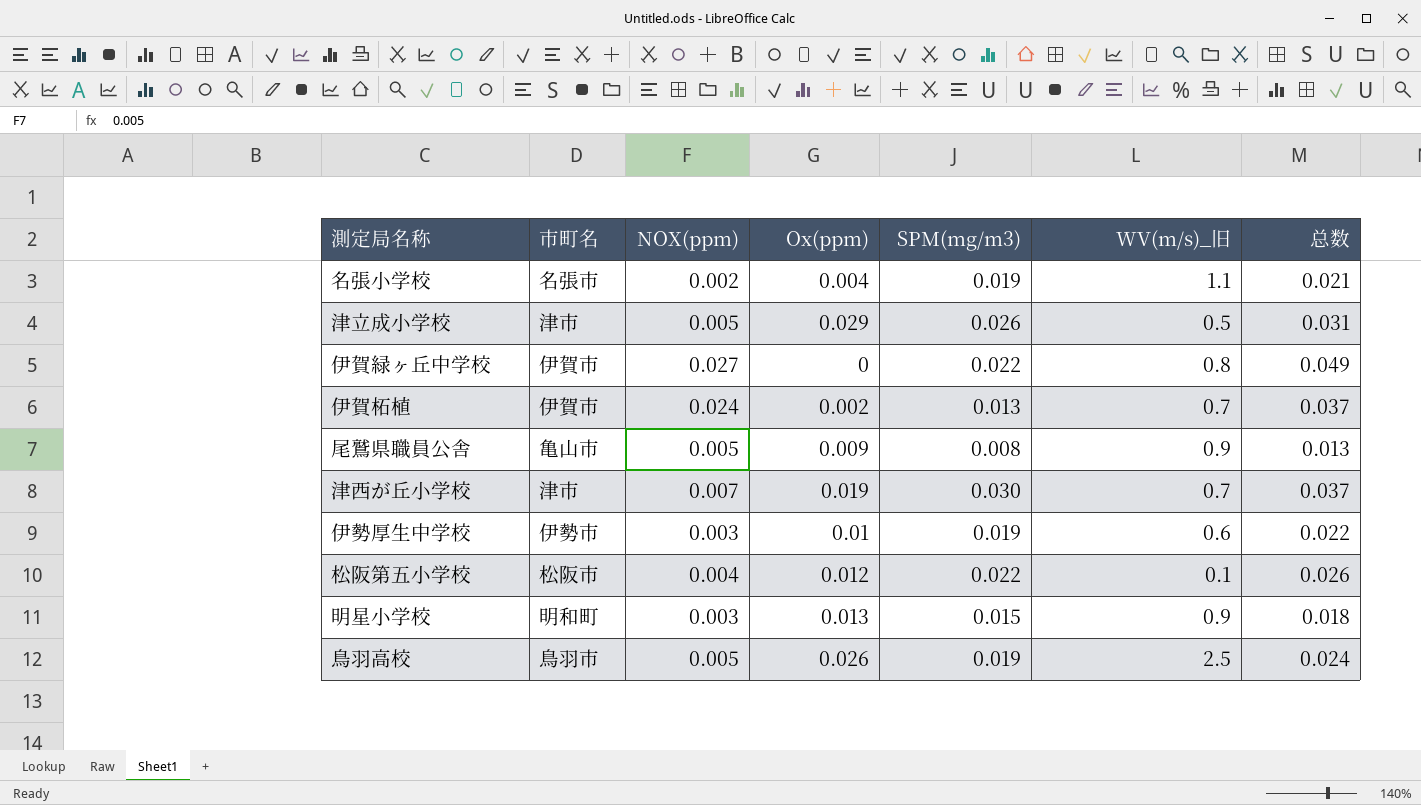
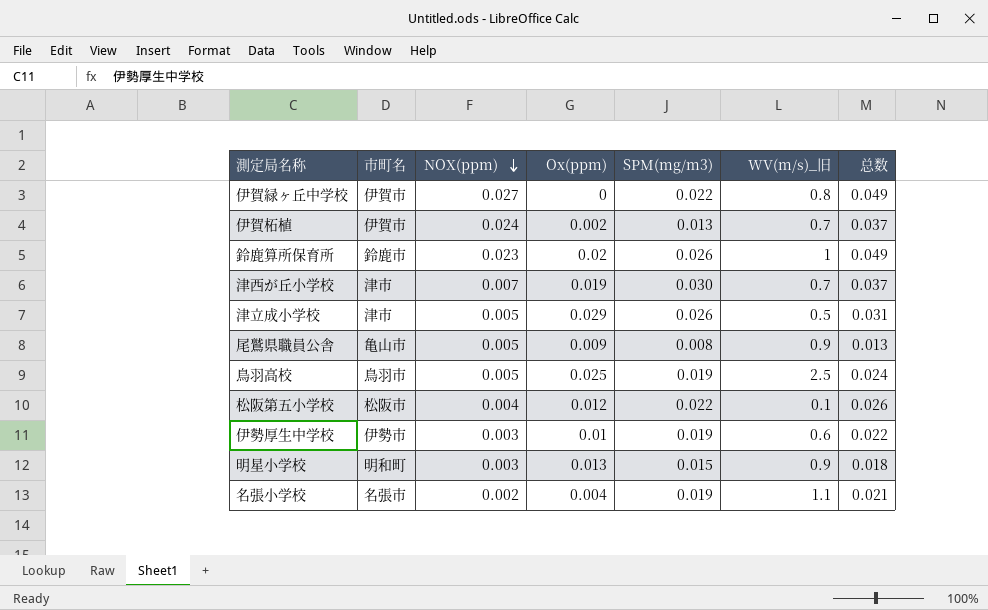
row order: none -> NOX(ppm) descending
row 鈴鹿算所保育所: none -> 鈴鹿市 | 0.023 | 0.02 | 0.026 | 1 | 0.049
鳥羽高校 | Ox(ppm): 0.026 -> 0.025

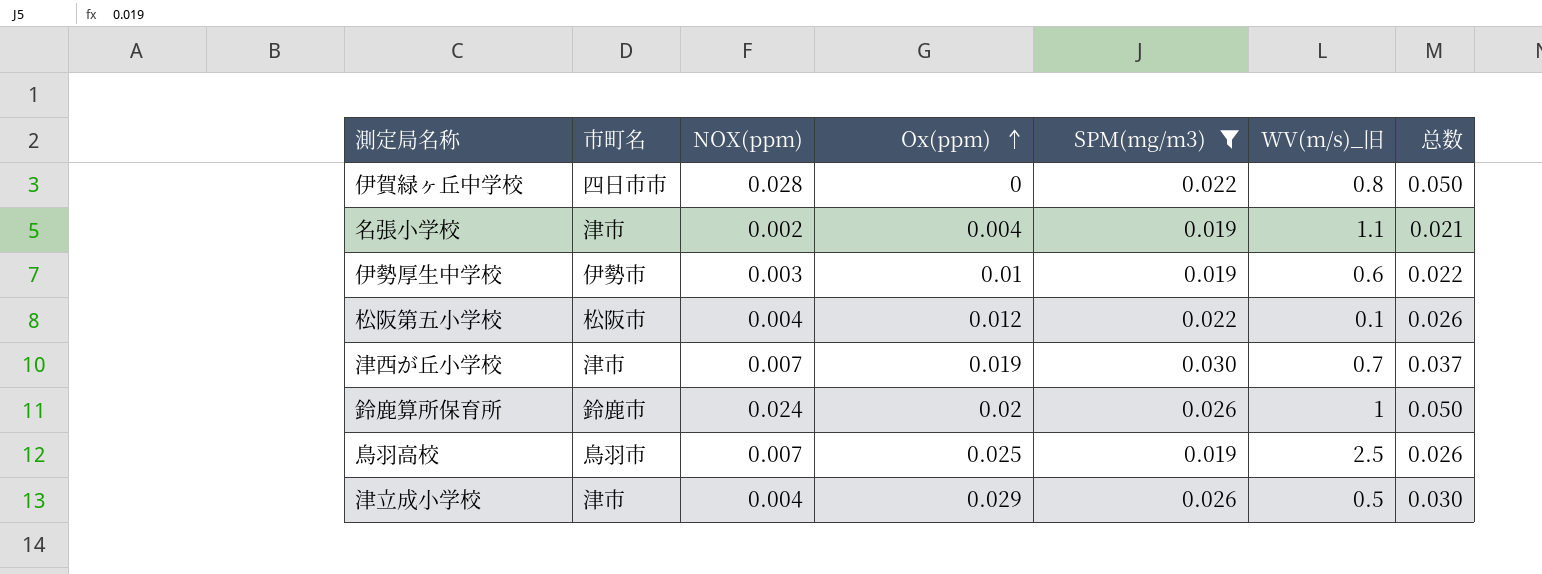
filter: none -> SPM(mg/m3) >= 0.019
row order: NOX(ppm) descending -> Ox(ppm) ascending
伊賀緑ヶ丘中学校 | 市町名: 伊賀市 -> 四日市市
伊賀緑ヶ丘中学校 | NOX(ppm): 0.027 -> 0.028
伊賀緑ヶ丘中学校 | 总数: 0.049 -> 0.050
名張小学校 | 市町名: 名張市 -> 津市
鈴鹿算所保育所 | NOX(ppm): 0.023 -> 0.024
鈴鹿算所保育所 | 总数: 0.049 -> 0.050
鳥羽高校 | NOX(ppm): 0.005 -> 0.007
鳥羽高校 | 总数: 0.024 -> 0.026
津立成小学校 | NOX(ppm): 0.005 -> 0.004
津立成小学校 | 总数: 0.031 -> 0.030

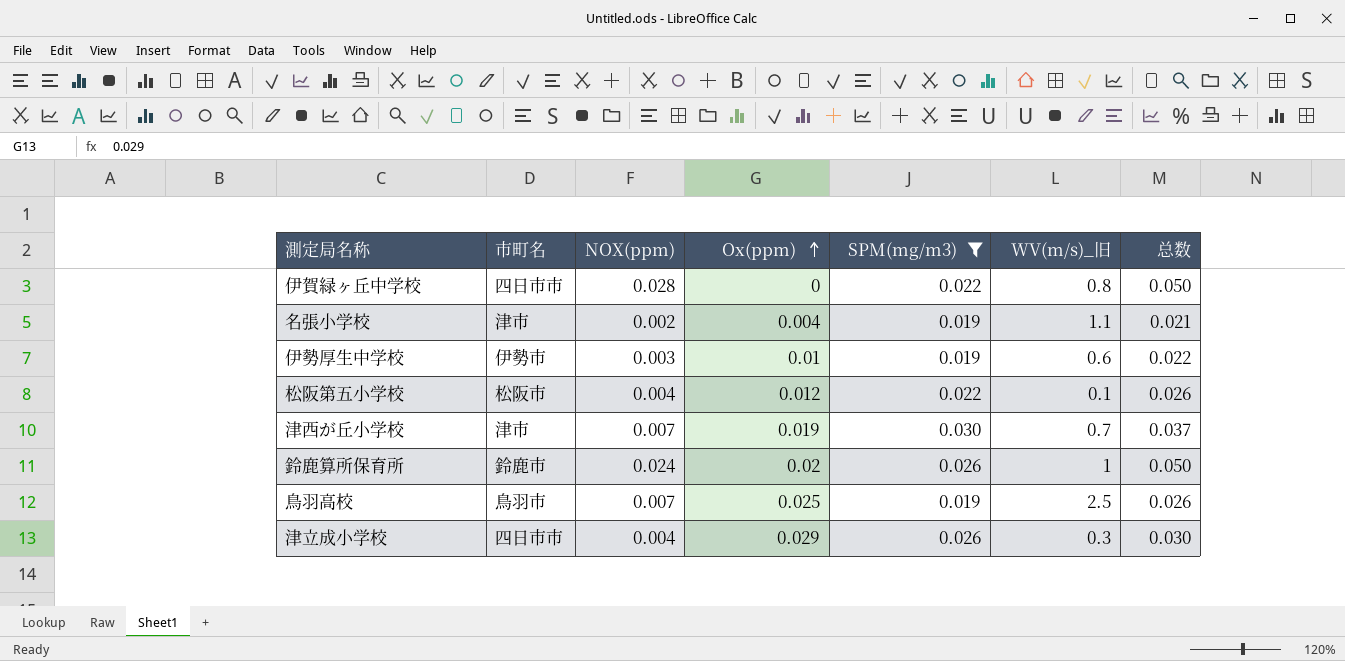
津立成小学校 | 市町名: 津市 -> 四日市市
津立成小学校 | WV(m/s)_旧: 0.5 -> 0.3

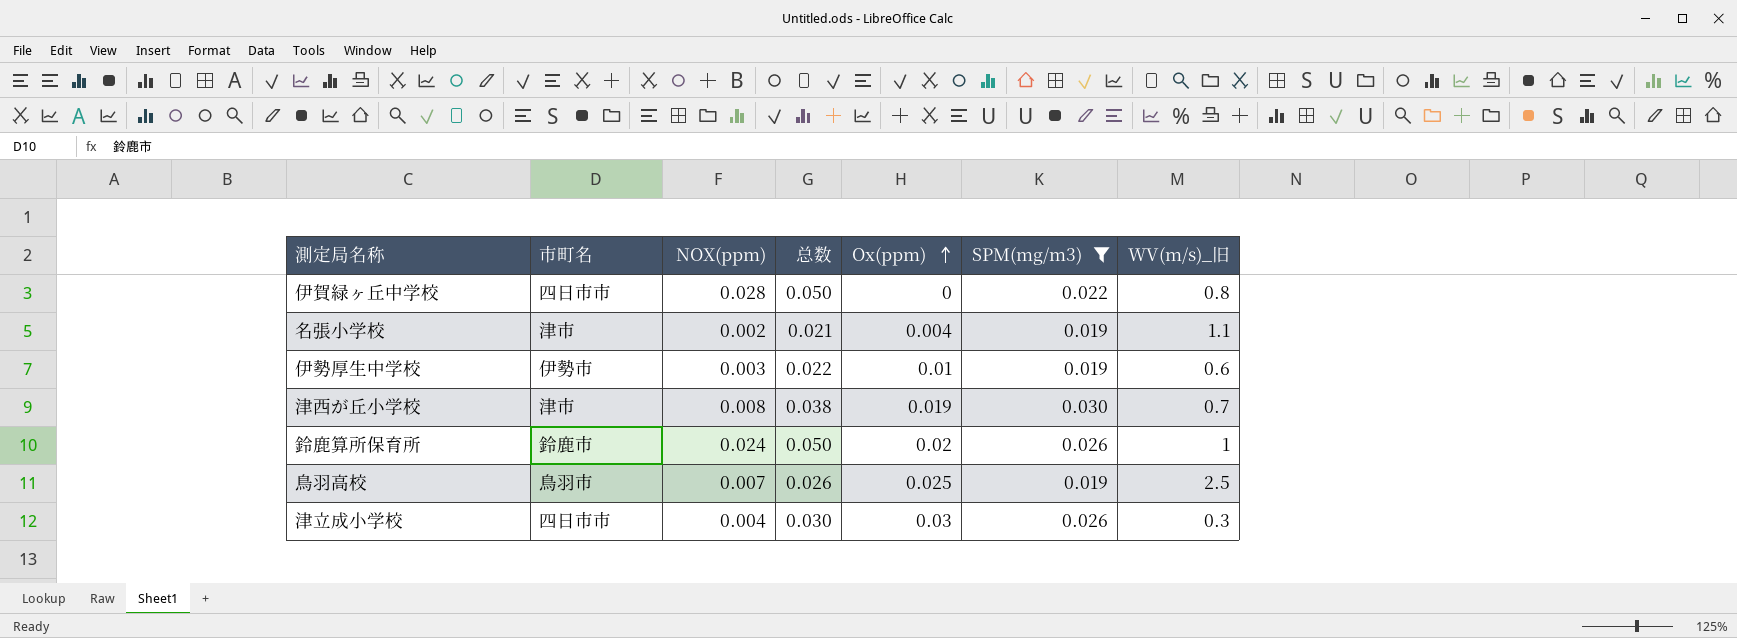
column 总数 | position: 7 -> 4
row 松阪第五小学校: 松阪市 | 0.004 | 0.012 | 0.022 | 0.1 | 0.026 -> none
津西が丘小学校 | NOX(ppm): 0.007 -> 0.008
津西が丘小学校 | 总数: 0.037 -> 0.038
津立成小学校 | Ox(ppm): 0.029 -> 0.03

